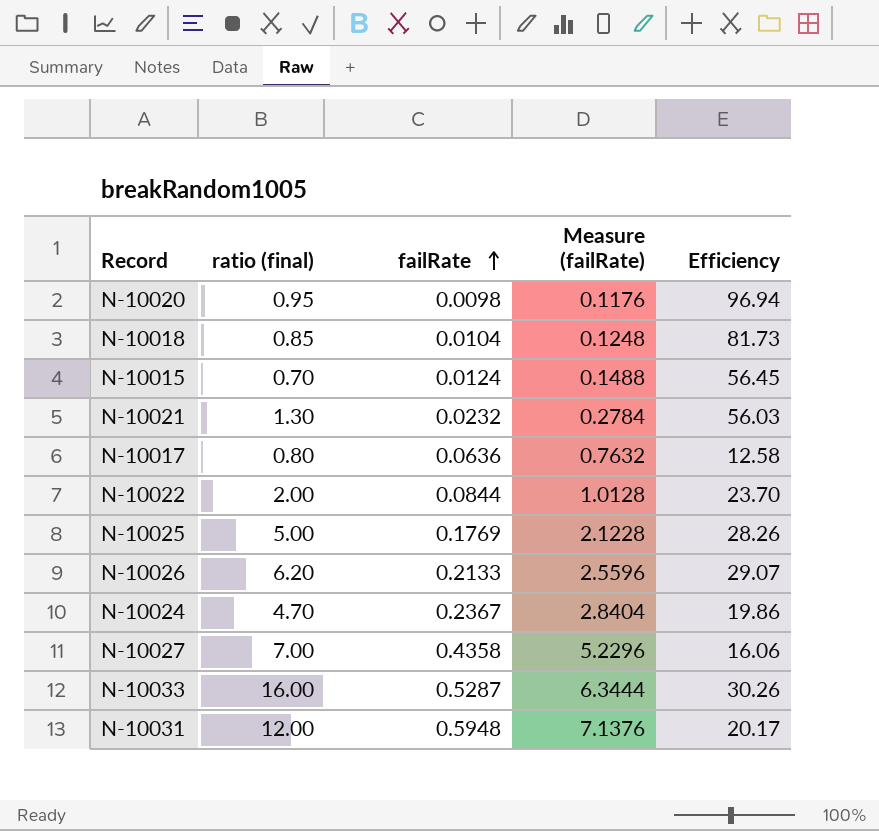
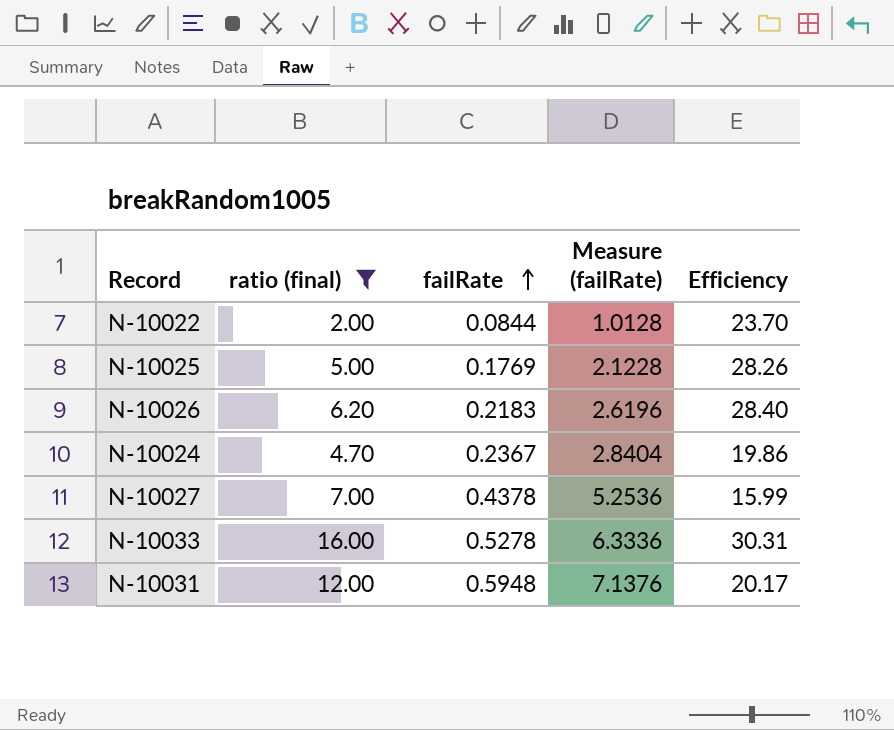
filter: none -> ratio (final) >= 2.00
N-10026 | failRate: 0.2133 -> 0.2183
N-10026 | Measure (failRate): 2.5596 -> 2.6196
N-10026 | Efficiency: 29.07 -> 28.40
N-10027 | failRate: 0.4358 -> 0.4378
N-10027 | Measure (failRate): 5.2296 -> 5.2536
N-10027 | Efficiency: 16.06 -> 15.99
N-10033 | failRate: 0.5287 -> 0.5278
N-10033 | Measure (failRate): 6.3444 -> 6.3336
N-10033 | Efficiency: 30.26 -> 30.31

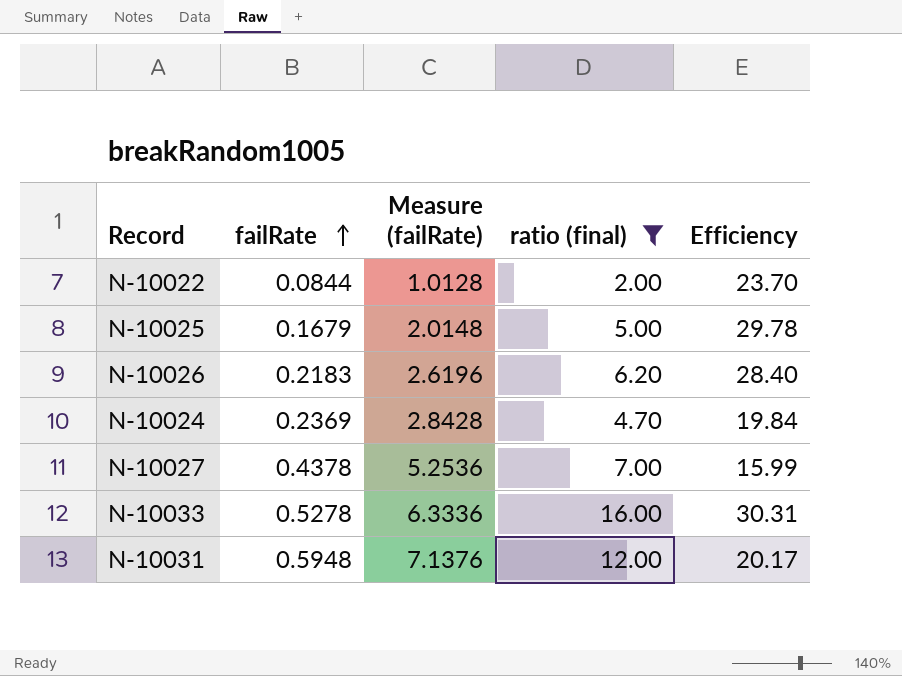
column ratio (final) | position: 2 -> 4
N-10025 | failRate: 0.1769 -> 0.1679
N-10025 | Measure (failRate): 2.1228 -> 2.0148
N-10025 | Efficiency: 28.26 -> 29.78
N-10024 | failRate: 0.2367 -> 0.2369
N-10024 | Measure (failRate): 2.8404 -> 2.8428
N-10024 | Efficiency: 19.86 -> 19.84

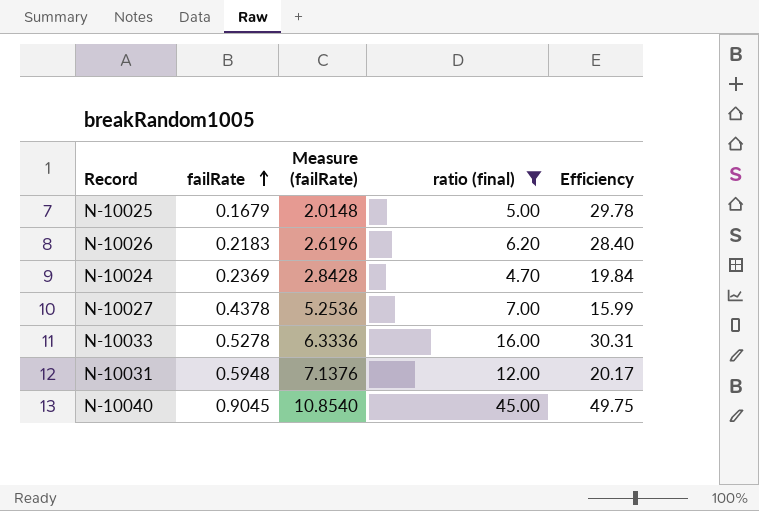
row N-10022: 0.0844 | 1.0128 | 2.00 | 23.70 -> none
row N-10040: none -> 0.9045 | 10.8540 | 45.00 | 49.75

